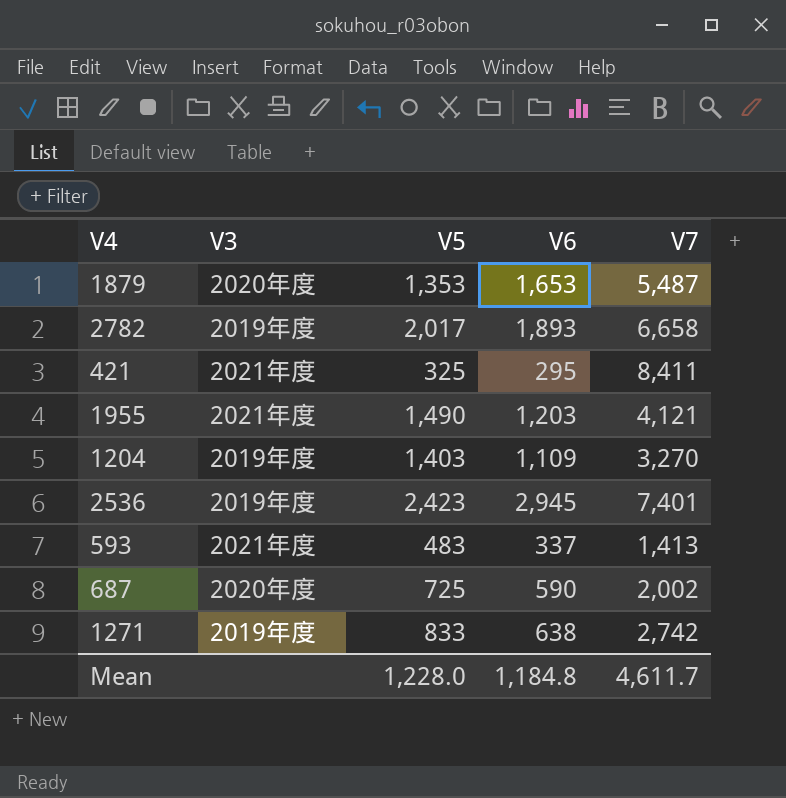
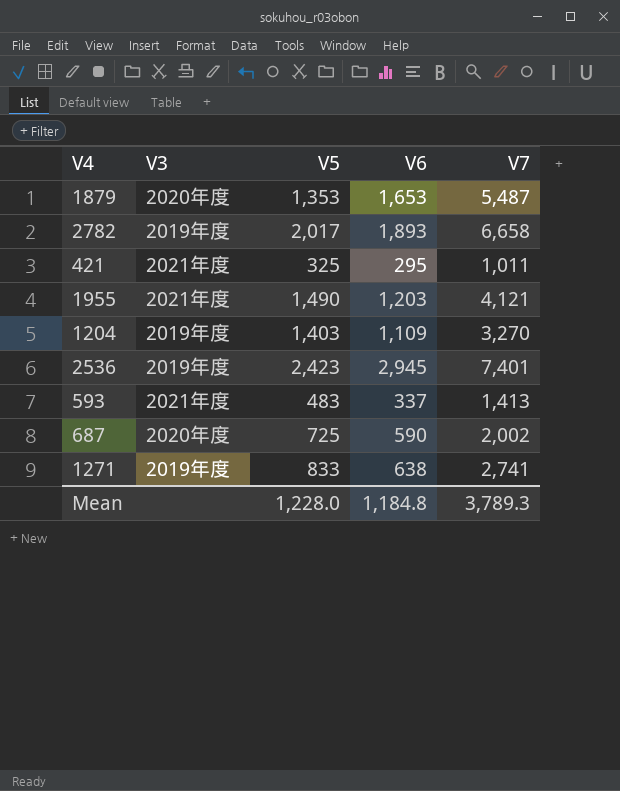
421 | V7: 8,411 -> 1,011
1271 | V7: 2,742 -> 2,741
Mean | V7: 4,611.7 -> 3,789.3

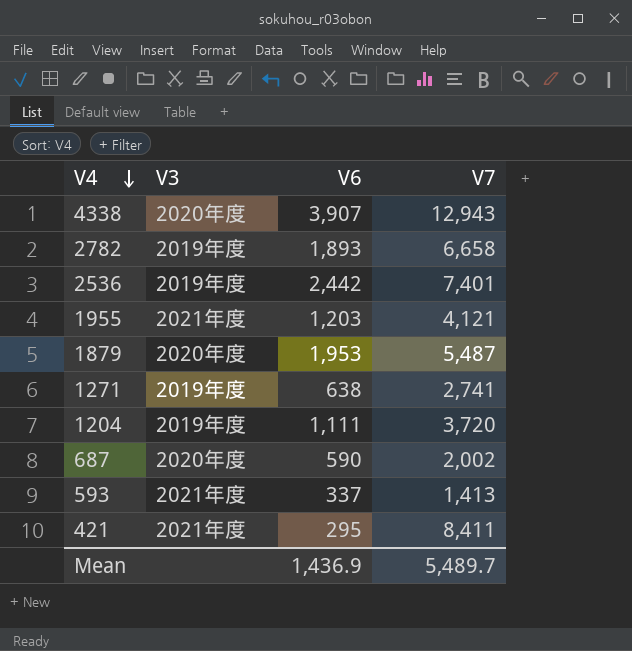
row order: none -> V4 descending
column V5 | position: 3 -> none
row 4338: none -> 2020年度 | 3,907 | 12,943
2536 | V6: 2,945 -> 2,442
1879 | V6: 1,653 -> 1,953
1204 | V6: 1,109 -> 1,111
1204 | V7: 3,270 -> 3,720
421 | V7: 1,011 -> 8,411
Mean | V6: 1,184.8 -> 1,436.9
Mean | V7: 3,789.3 -> 5,489.7

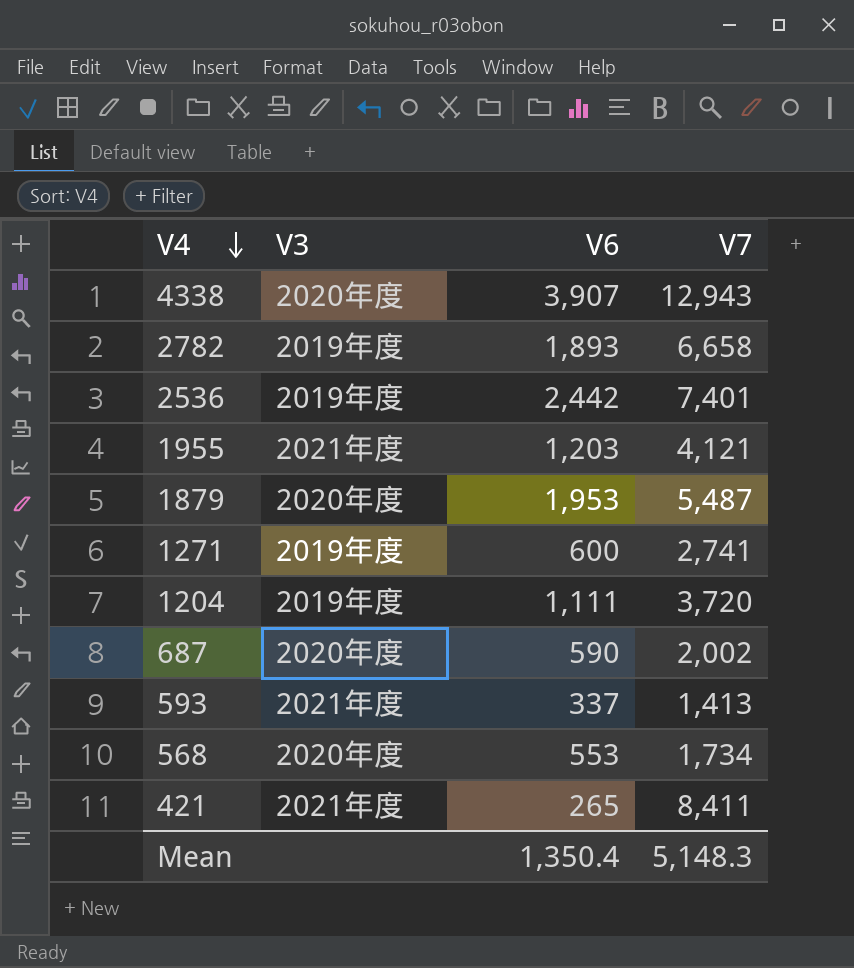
1271 | V6: 638 -> 600
row 568: none -> 2020年度 | 553 | 1,734
421 | V6: 295 -> 265
Mean | V6: 1,436.9 -> 1,350.4
Mean | V7: 5,489.7 -> 5,148.3

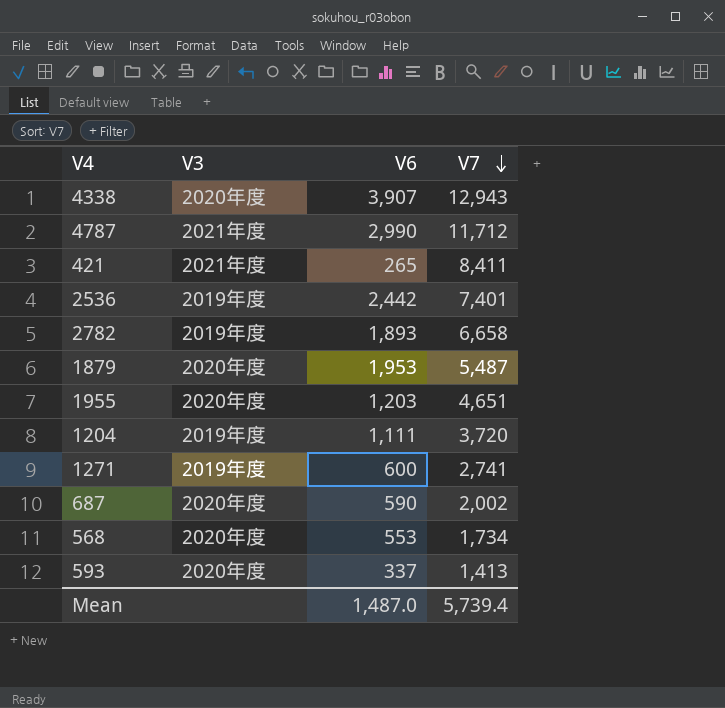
row order: V4 descending -> V7 descending
row 4787: none -> 2021年度 | 2,990 | 11,712
1955 | V3: 2021年度 -> 2020年度
1955 | V7: 4,121 -> 4,651
593 | V3: 2021年度 -> 2020年度
Mean | V6: 1,350.4 -> 1,487.0
Mean | V7: 5,148.3 -> 5,739.4

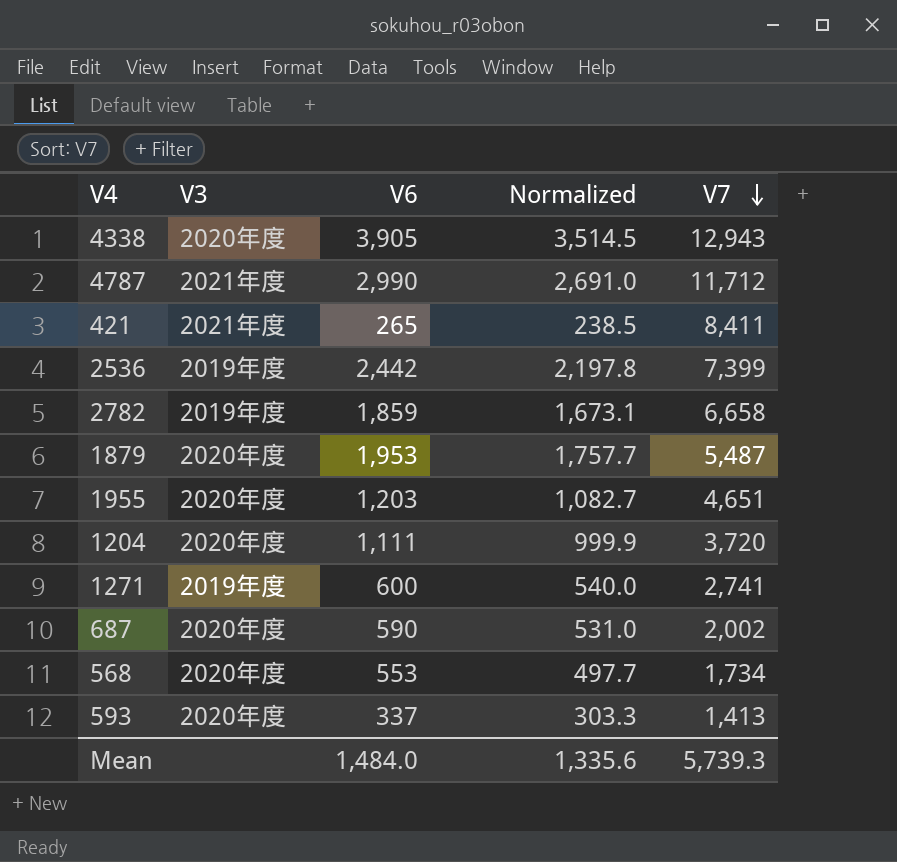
column Normalized | formula: none -> [V6] * 0.9
4338 | V6: 3,907 -> 3,905
2536 | V7: 7,401 -> 7,399
2782 | V6: 1,893 -> 1,859
1204 | V3: 2019年度 -> 2020年度
Mean | V6: 1,487.0 -> 1,484.0
Mean | V7: 5,739.4 -> 5,739.3

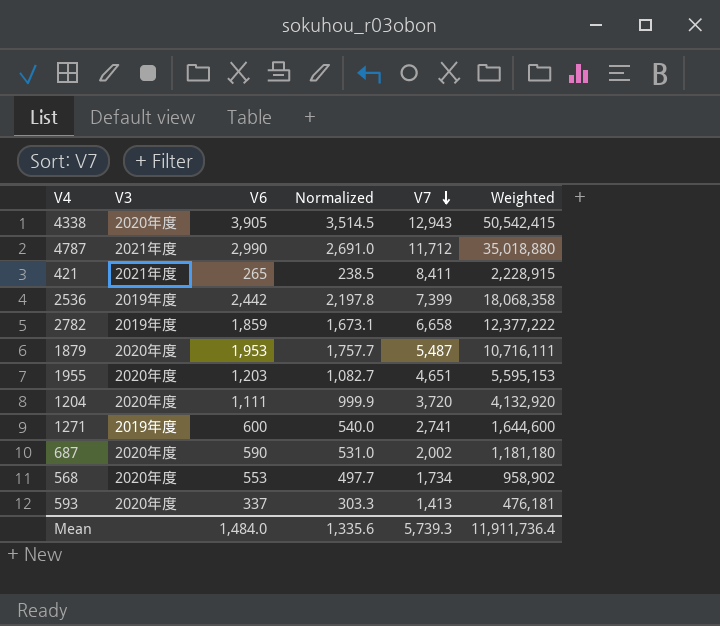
column Weighted | formula: none -> [V6] * [V7]

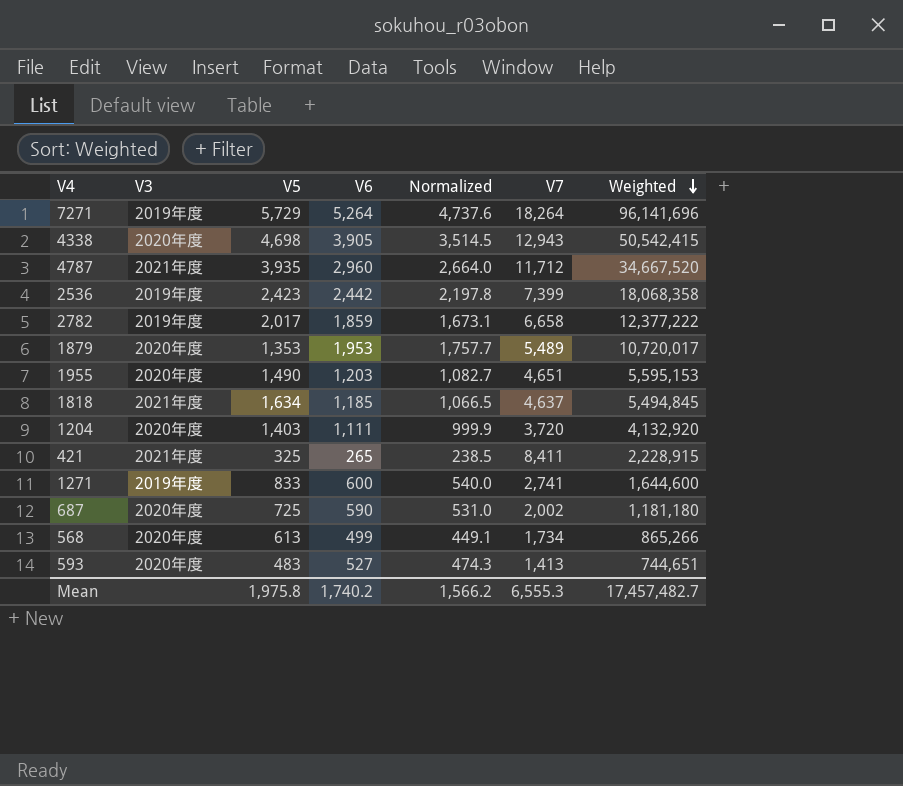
row order: V7 descending -> Weighted descending
column V5 | position: none -> 3
row 7271: none -> 2019年度 | 5,729 | 5,264 | 4,737.6 | 18,264 | 96,141,696
4787 | V6: 2,990 -> 2,960
4787 | Normalized: 2,691.0 -> 2,664.0
4787 | Weighted: 35,018,880 -> 34,667,520
1879 | V7: 5,487 -> 5,489
1879 | Weighted: 10,716,111 -> 10,720,017
row 1818: none -> 2021年度 | 1,634 | 1,185 | 1,066.5 | 4,637 | 5,494,845
568 | V6: 553 -> 499
568 | Normalized: 497.7 -> 449.1
568 | Weighted: 958,902 -> 865,266
593 | V6: 337 -> 527
593 | Normalized: 303.3 -> 474.3
593 | Weighted: 476,181 -> 744,651
Mean | V6: 1,484.0 -> 1,740.2
Mean | Normalized: 1,335.6 -> 1,566.2
Mean | V7: 5,739.3 -> 6,555.3
Mean | Weighted: 11,911,736.4 -> 17,457,482.7

